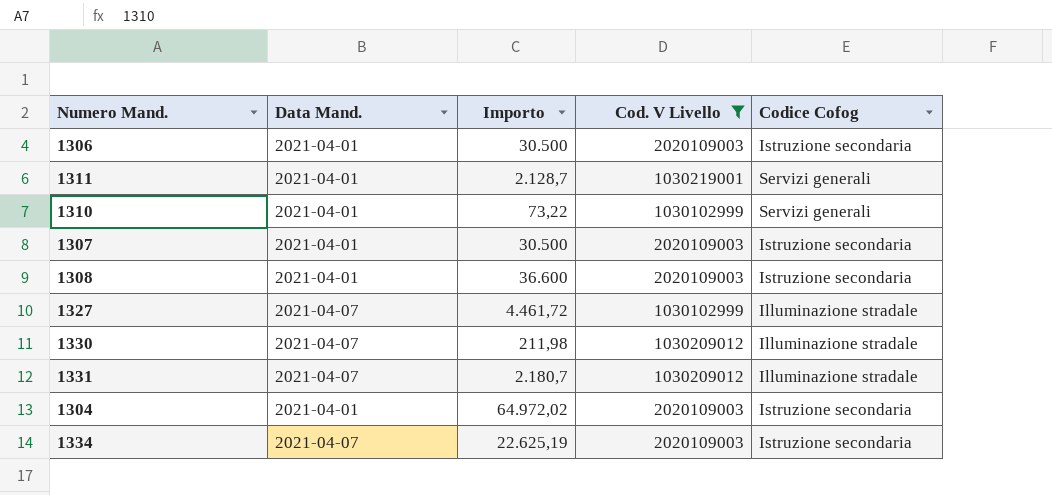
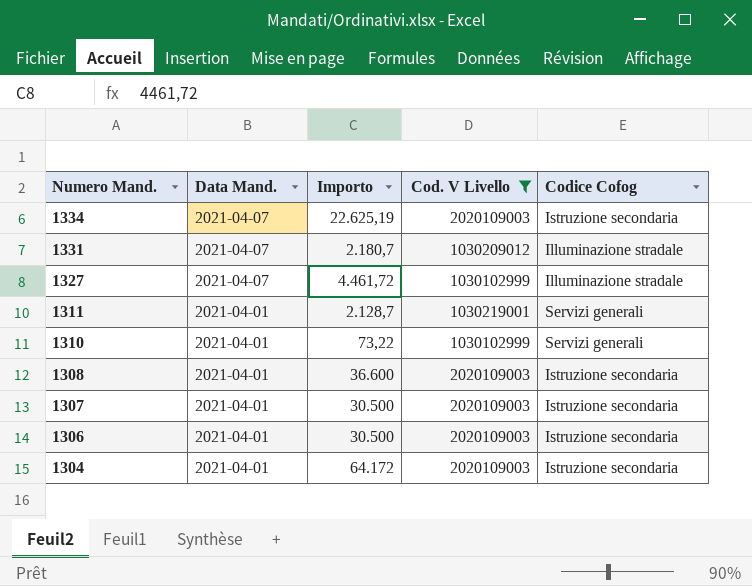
row order: none -> Numero Mand. descending
row 1330: 2021-04-07 | 211,98 | 1030209012 | Illuminazione stradale -> none
1304 | Importo: 64.972,02 -> 64.172

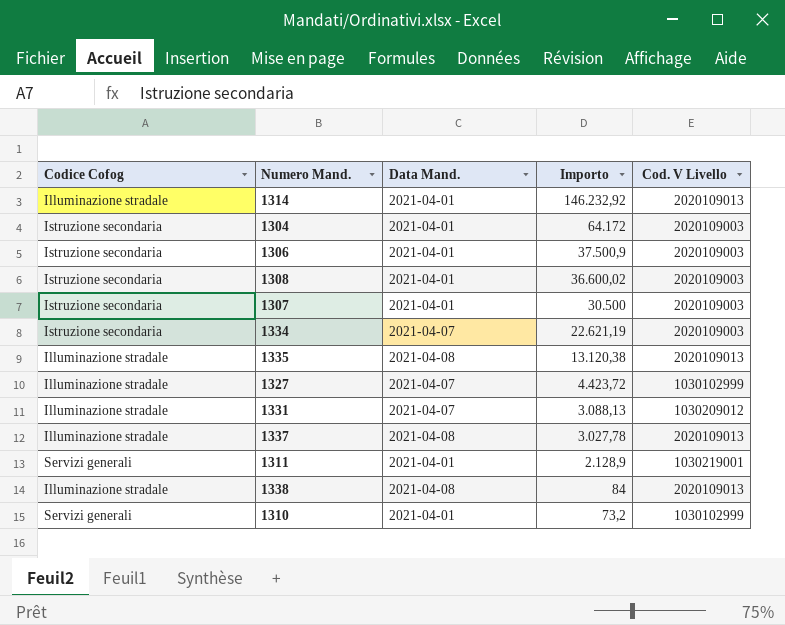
filter: Cod. V Livello != 2020109013 -> none
row order: Numero Mand. descending -> Importo descending
column Codice Cofog | position: 5 -> 1
1306 | Importo: 30.500 -> 37.500,9
1308 | Importo: 36.600 -> 36.600,02
1334 | Importo: 22.625,19 -> 22.621,19
1327 | Importo: 4.461,72 -> 4.423,72
1331 | Importo: 2.180,7 -> 3.088,13
1311 | Importo: 2.128,7 -> 2.128,9
1310 | Importo: 73,22 -> 73,2

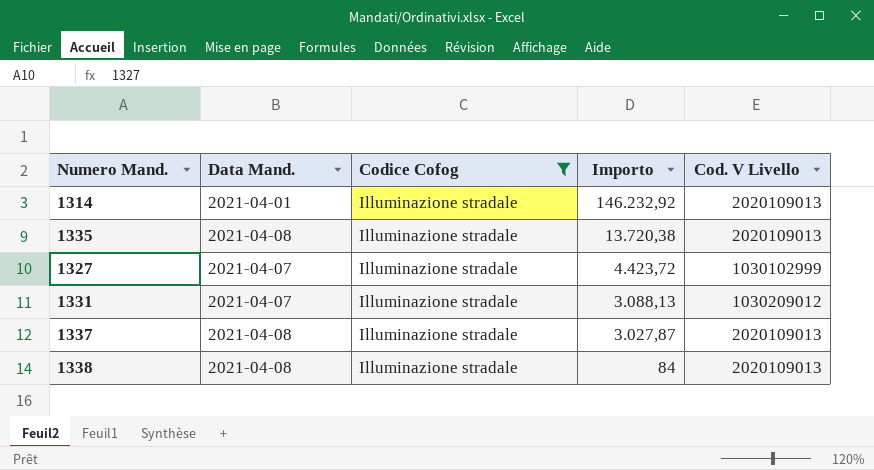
filter: none -> Codice Cofog = Illuminazione stradale
column Codice Cofog | position: 1 -> 3
1335 | Importo: 13.120,38 -> 13.720,38
1337 | Importo: 3.027,78 -> 3.027,87

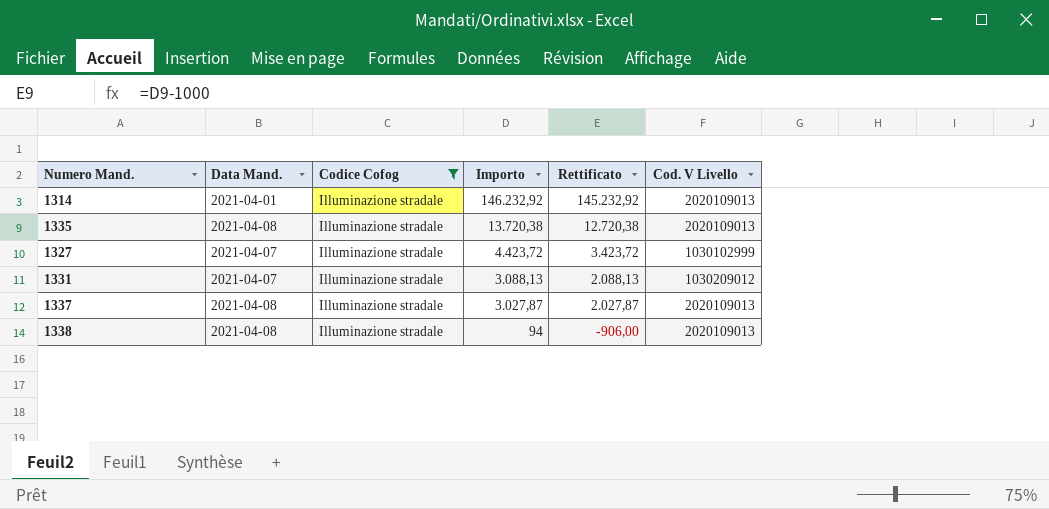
column Rettificato | formula: none -> [Importo] - 1000
1338 | Importo: 84 -> 94

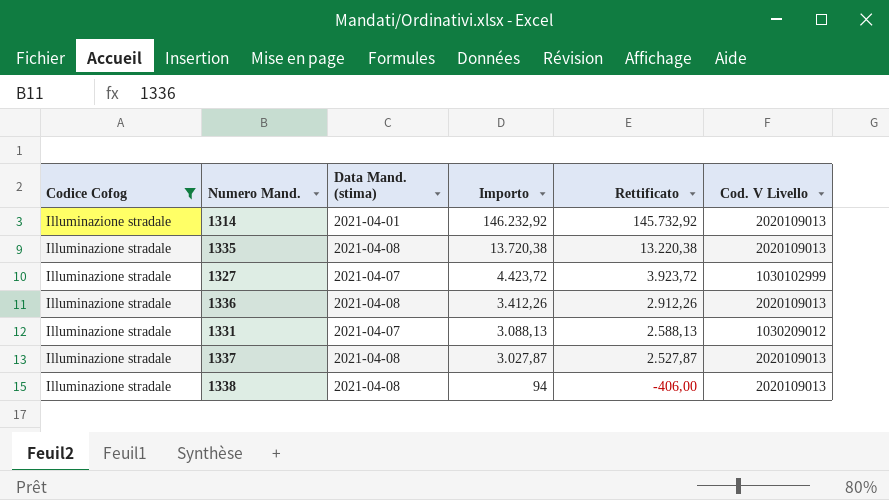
column Codice Cofog | position: 3 -> 1
column name: Data Mand. -> Data Mand. (stima)
column Rettificato | formula: [Importo] - 1000 -> [Importo] - 500
row 1336: none -> Illuminazione stradale | 2021-04-08 | 3.412,26 | 2.912,26 | 2020109013

